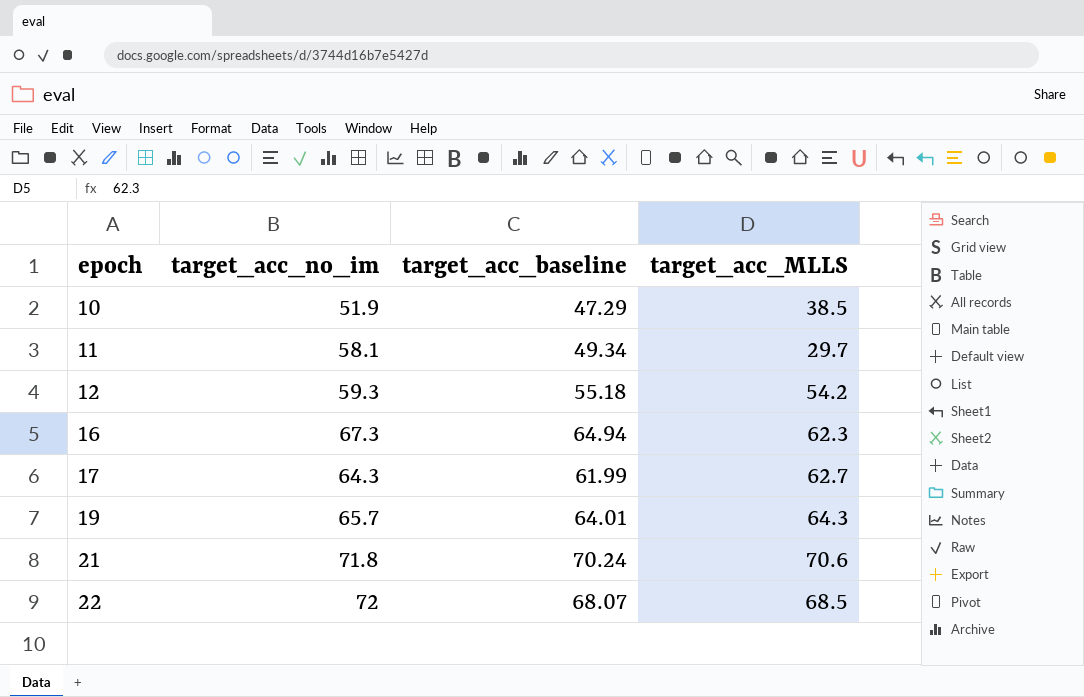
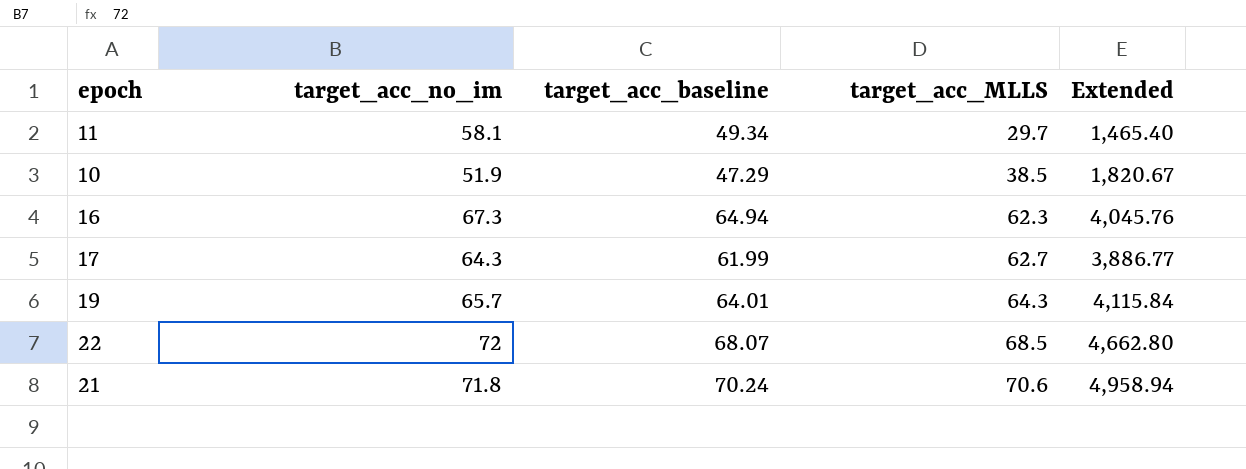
row order: epoch ascending -> target_acc_MLLS ascending
column Extended | formula: none -> [target_acc_baseline] * [target_acc_MLLS]
row 12: 59.3 | 55.18 | 54.2 -> none

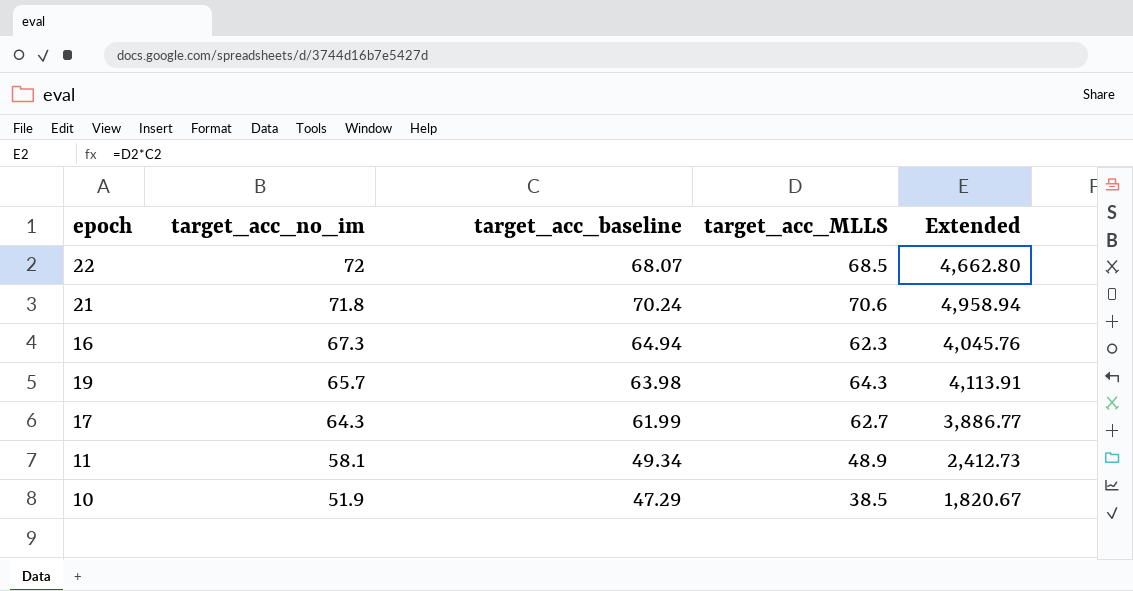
row order: target_acc_MLLS ascending -> target_acc_no_im descending
19 | target_acc_baseline: 64.01 -> 63.98
19 | Extended: 4,115.84 -> 4,113.91
11 | target_acc_MLLS: 29.7 -> 48.9
11 | Extended: 1,465.40 -> 2,412.73

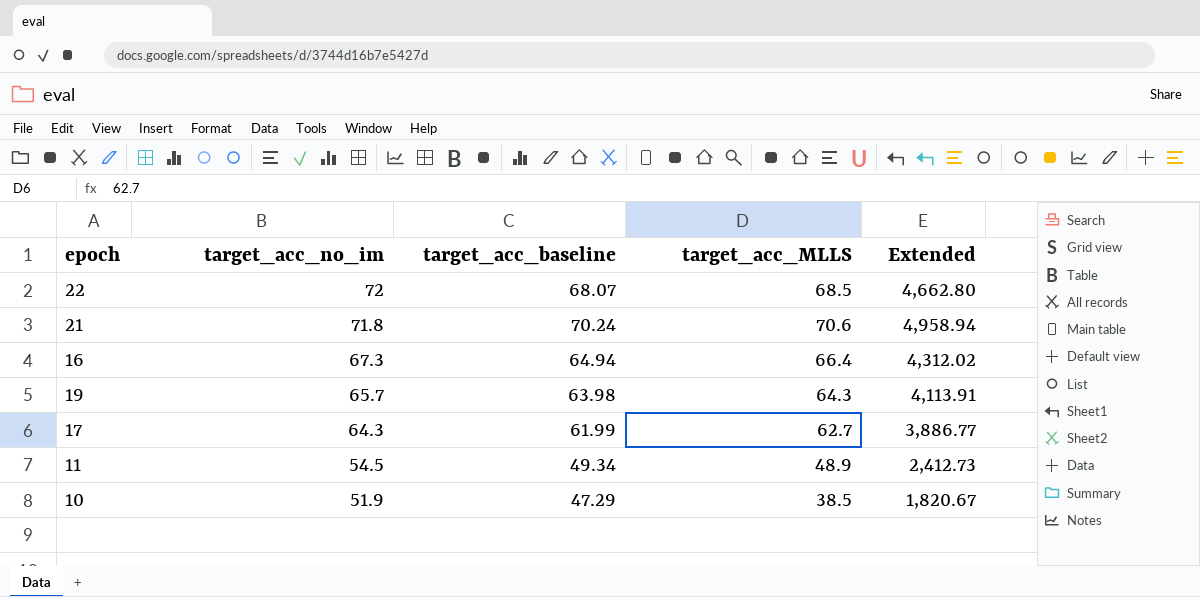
16 | target_acc_MLLS: 62.3 -> 66.4
16 | Extended: 4,045.76 -> 4,312.02
11 | target_acc_no_im: 58.1 -> 54.5

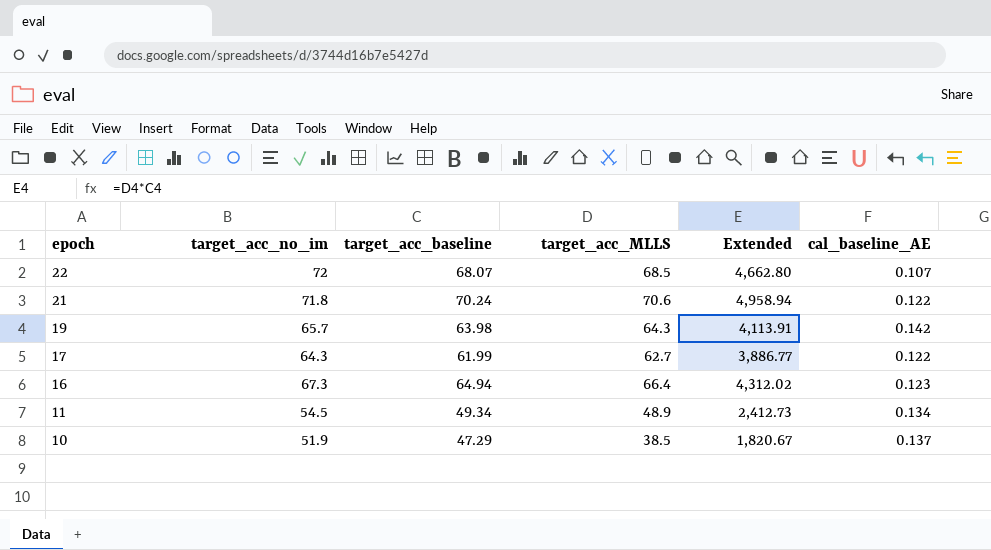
row order: target_acc_no_im descending -> epoch descending
column cal_baseline_AE | position: none -> 6

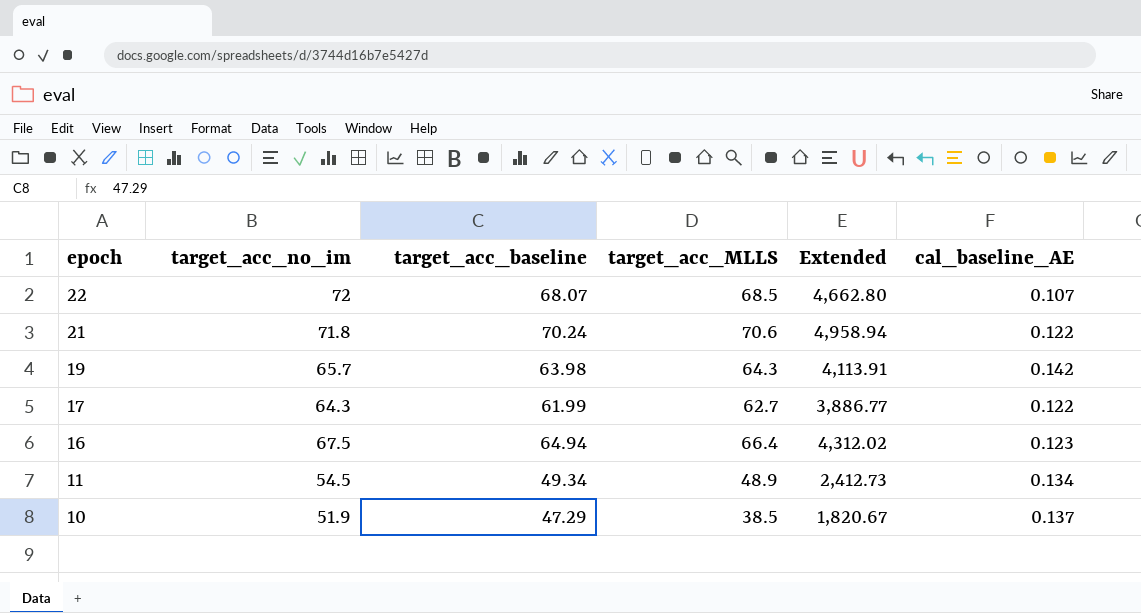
16 | target_acc_no_im: 67.3 -> 67.5

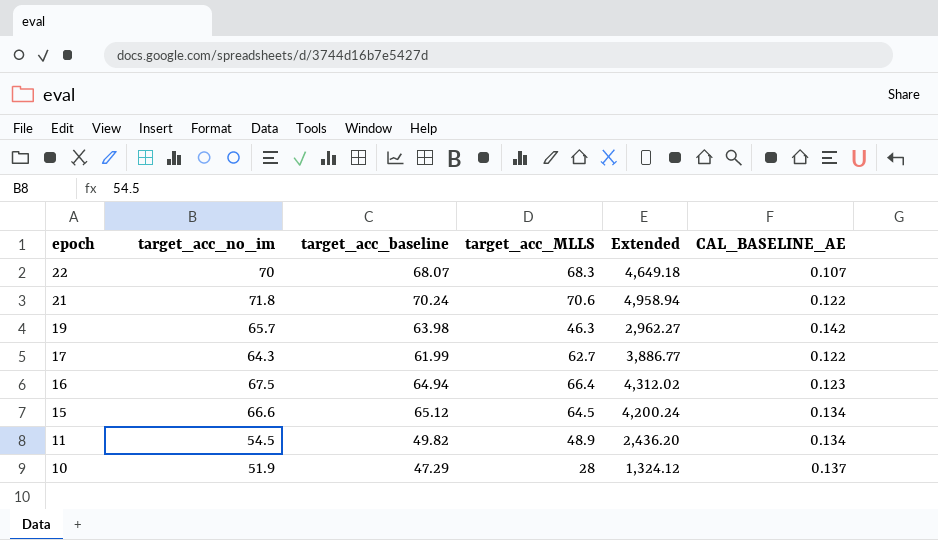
column name: cal_baseline_AE -> CAL_BASELINE_AE
22 | target_acc_no_im: 72 -> 70
22 | target_acc_MLLS: 68.5 -> 68.3
22 | Extended: 4,662.80 -> 4,649.18
19 | target_acc_MLLS: 64.3 -> 46.3
19 | Extended: 4,113.91 -> 2,962.27
row 15: none -> 66.6 | 65.12 | 64.5 | 4,200.24 | 0.134
11 | target_acc_baseline: 49.34 -> 49.82
11 | Extended: 2,412.73 -> 2,436.20
10 | target_acc_MLLS: 38.5 -> 28
10 | Extended: 1,820.67 -> 1,324.12

